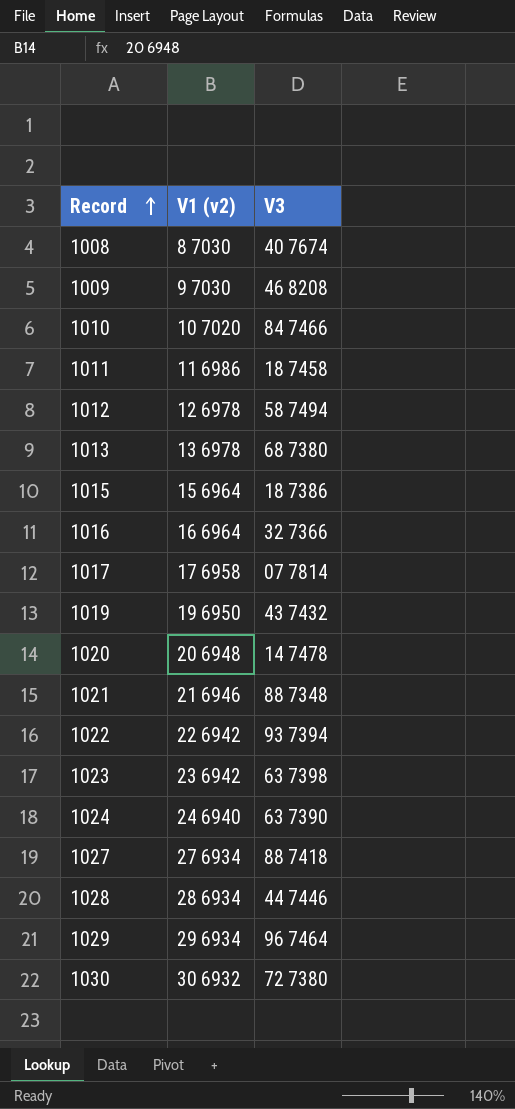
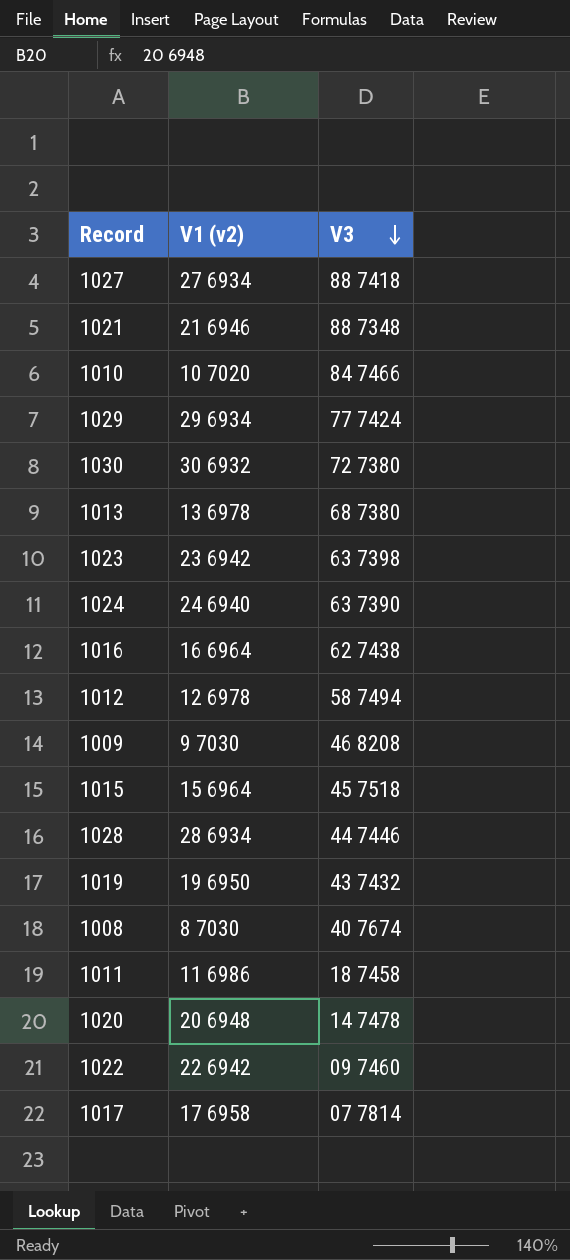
row order: Record ascending -> V3 descending
1029 | V3: 96 7464 -> 77 7424
1016 | V3: 32 7366 -> 62 7438
1015 | V3: 18 7386 -> 45 7518
1022 | V3: 93 7394 -> 09 7460

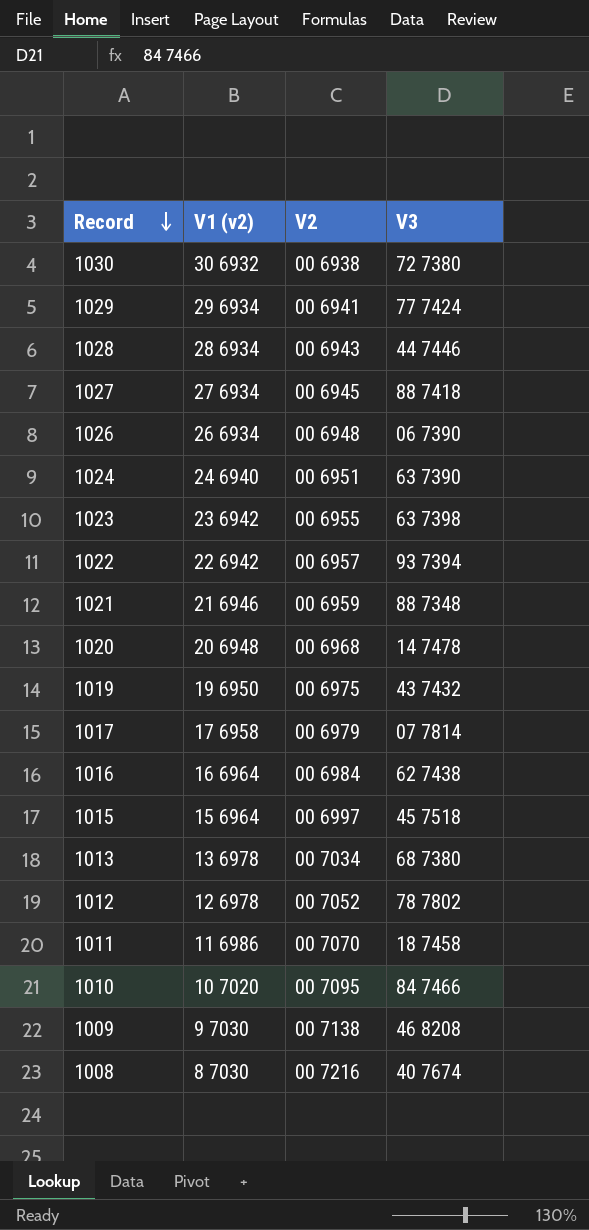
row order: V3 descending -> Record descending
column V2 | position: none -> 3
row 1026: none -> 26 6934 | 00 6948 | 06 7390
1022 | V3: 09 7460 -> 93 7394
1012 | V3: 58 7494 -> 78 7802

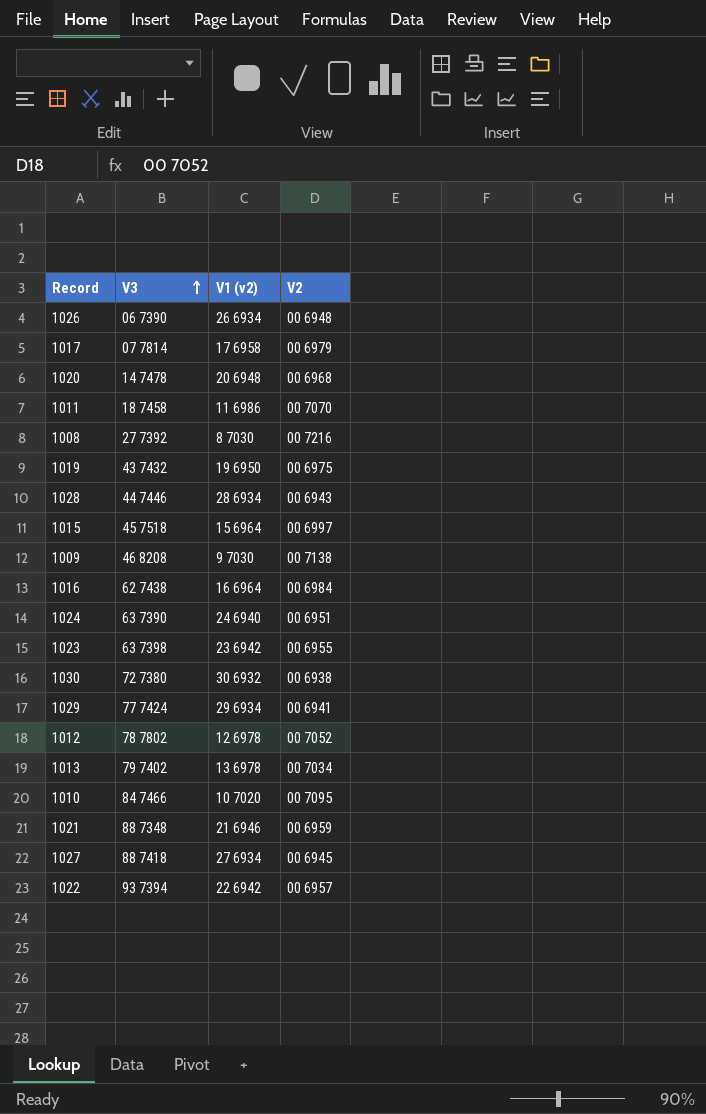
row order: Record descending -> V3 ascending
column V3 | position: 4 -> 2
1008 | V3: 40 7674 -> 27 7392
1013 | V3: 68 7380 -> 79 7402

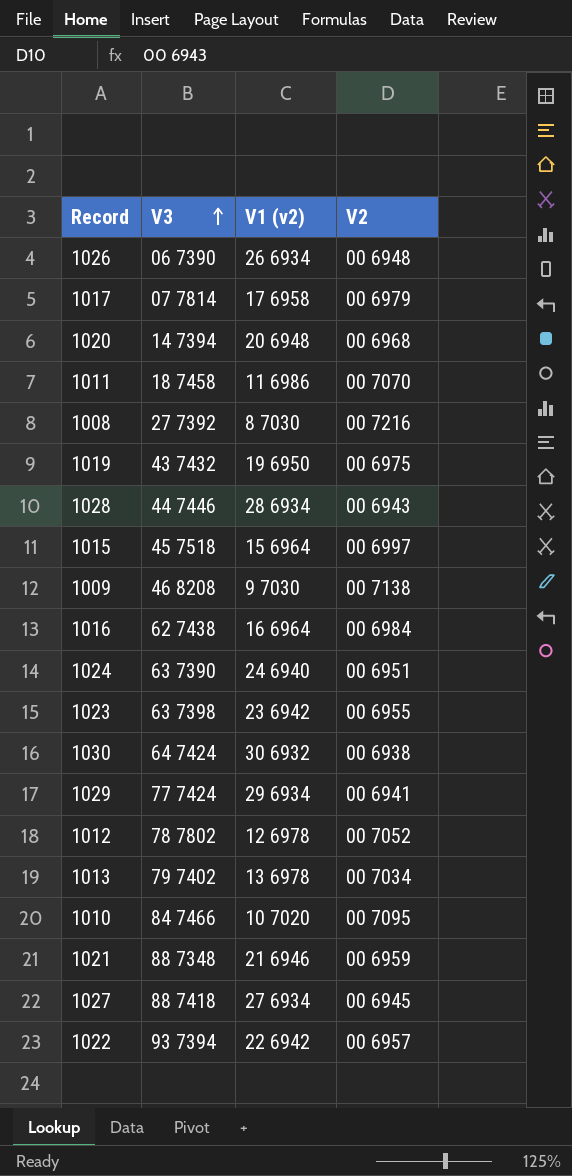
1020 | V3: 14 7478 -> 14 7394
1030 | V3: 72 7380 -> 64 7424

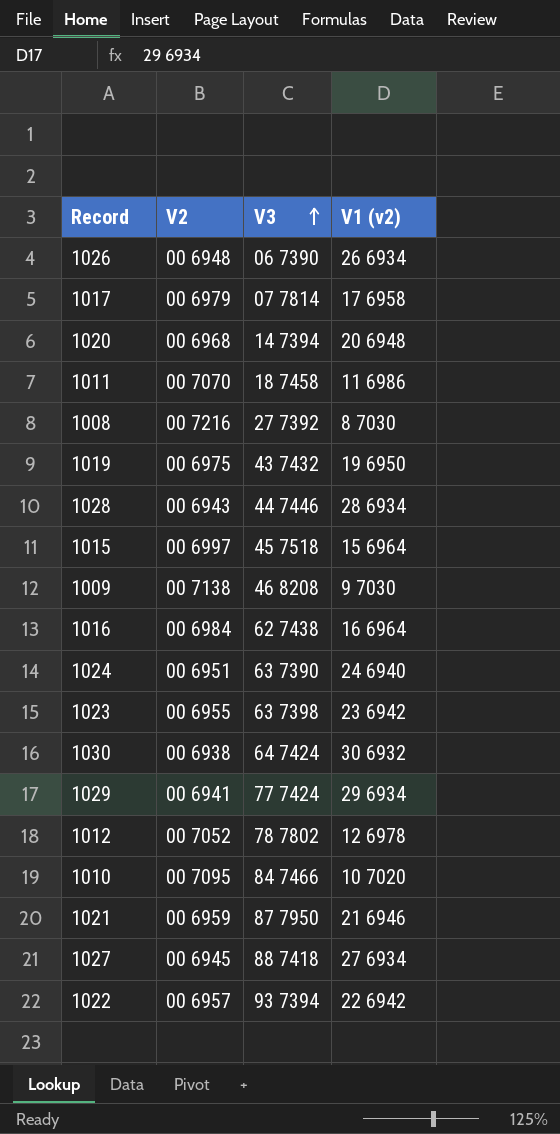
column V2 | position: 4 -> 2
row 1013: 79 7402 | 13 6978 | 00 7034 -> none
1021 | V3: 88 7348 -> 87 7950

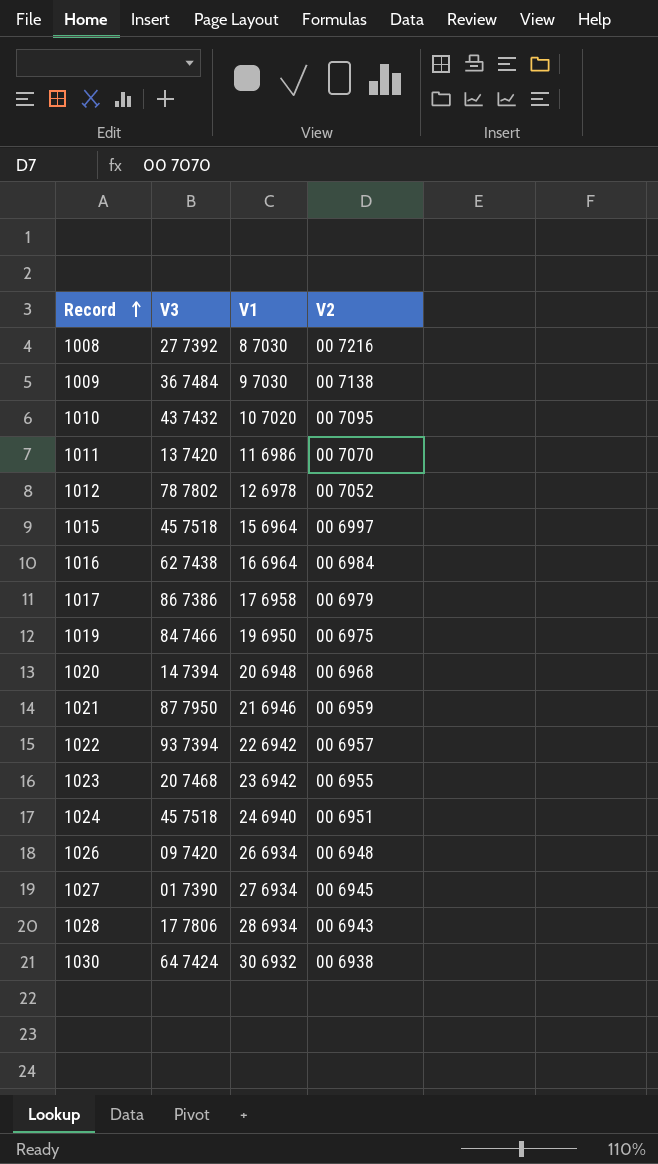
row order: V3 ascending -> Record ascending
column name: V1 (v2) -> V1
column V2 | position: 2 -> 4
row 1029: 00 6941 | 77 7424 | 29 6934 -> none
1009 | V3: 46 8208 -> 36 7484
1010 | V3: 84 7466 -> 43 7432
1011 | V3: 18 7458 -> 13 7420
1017 | V3: 07 7814 -> 86 7386
1019 | V3: 43 7432 -> 84 7466
1023 | V3: 63 7398 -> 20 7468
1024 | V3: 63 7390 -> 45 7518
1026 | V3: 06 7390 -> 09 7420
1027 | V3: 88 7418 -> 01 7390
1028 | V3: 44 7446 -> 17 7806

